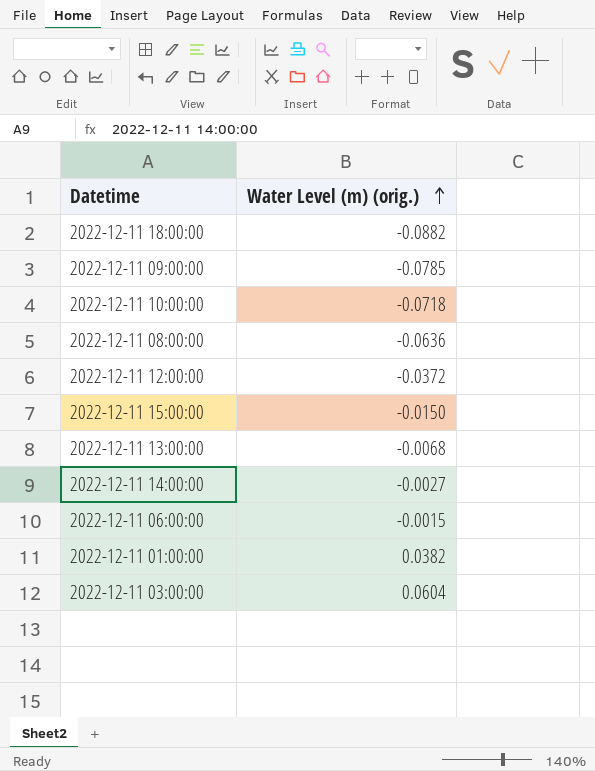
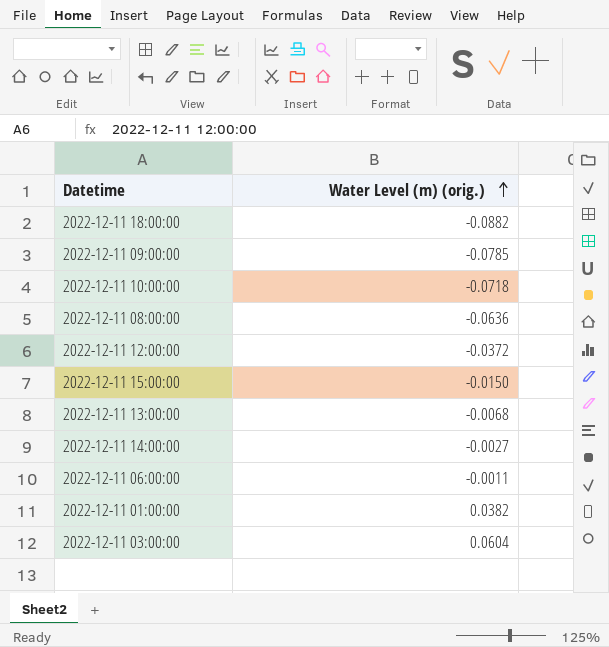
2022-12-11 06:00:00 | Water Level (m) (orig.): -0.0015 -> -0.0011

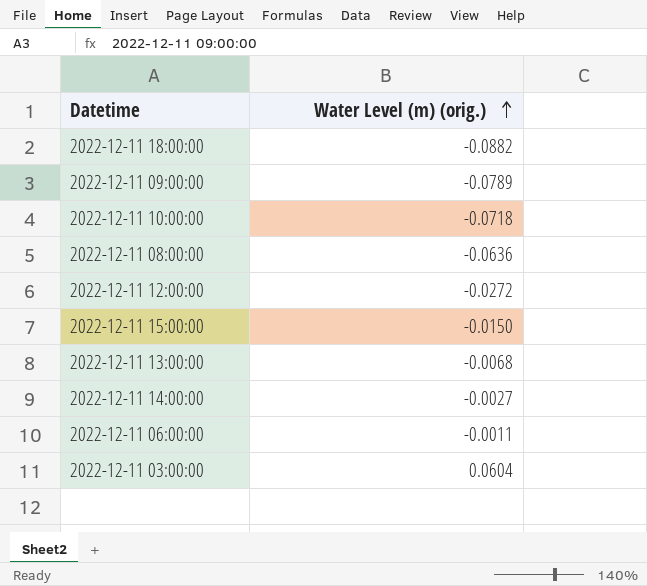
row 2022-12-11 01:00:00: 0.0382 -> none
2022-12-11 09:00:00 | Water Level (m) (orig.): -0.0785 -> -0.0789
2022-12-11 12:00:00 | Water Level (m) (orig.): -0.0372 -> -0.0272

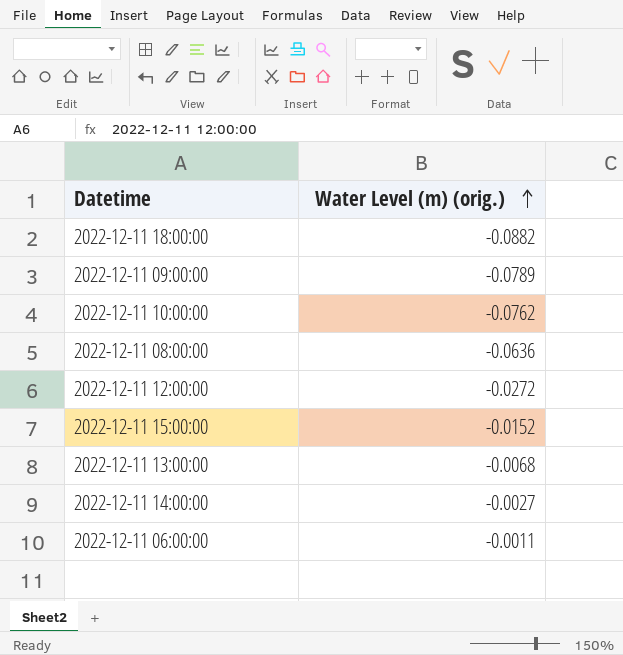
row 2022-12-11 03:00:00: 0.0604 -> none
2022-12-11 10:00:00 | Water Level (m) (orig.): -0.0718 -> -0.0762
2022-12-11 15:00:00 | Water Level (m) (orig.): -0.0150 -> -0.0152

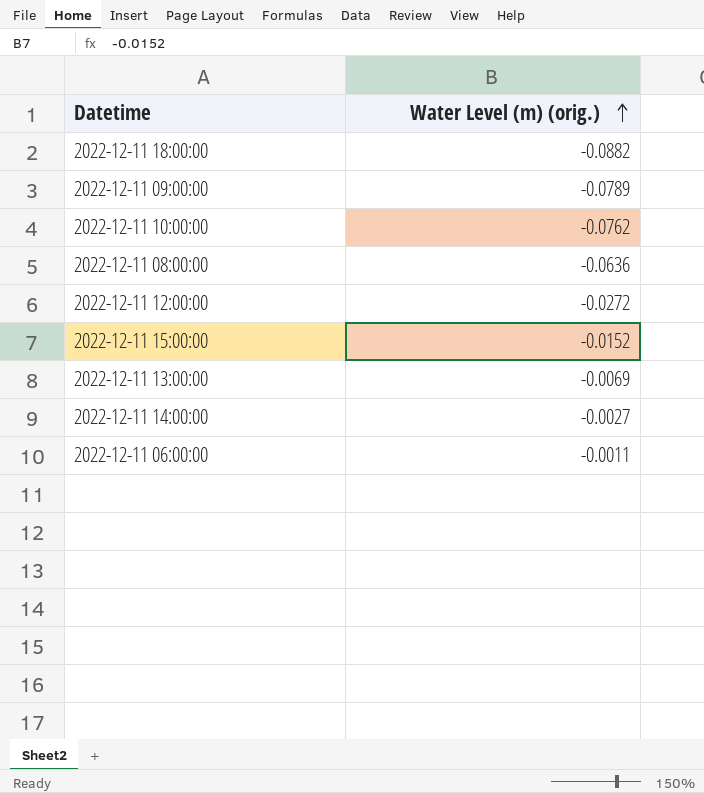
2022-12-11 13:00:00 | Water Level (m) (orig.): -0.0068 -> -0.0069

